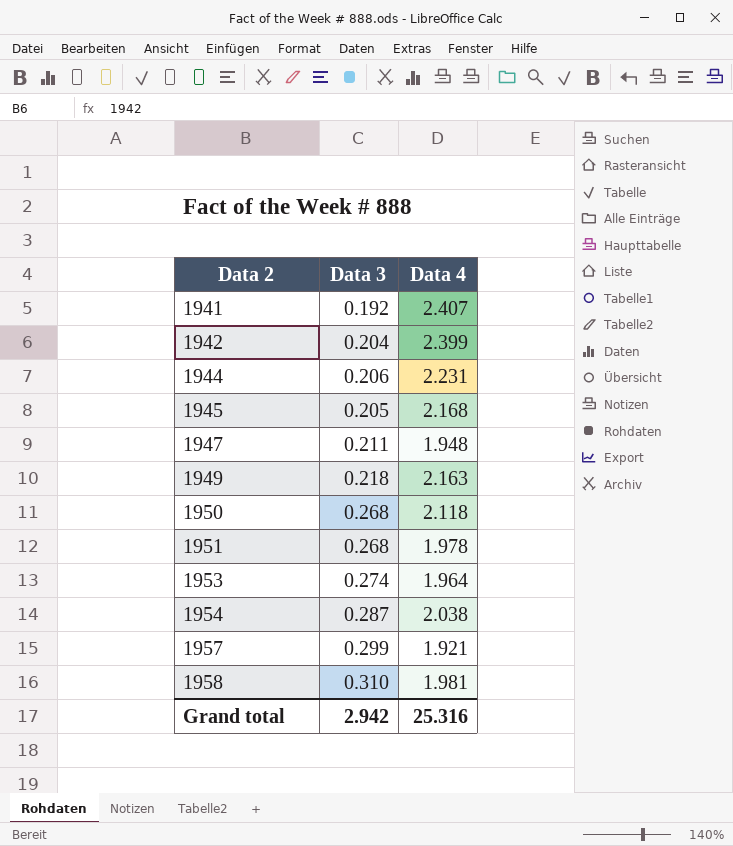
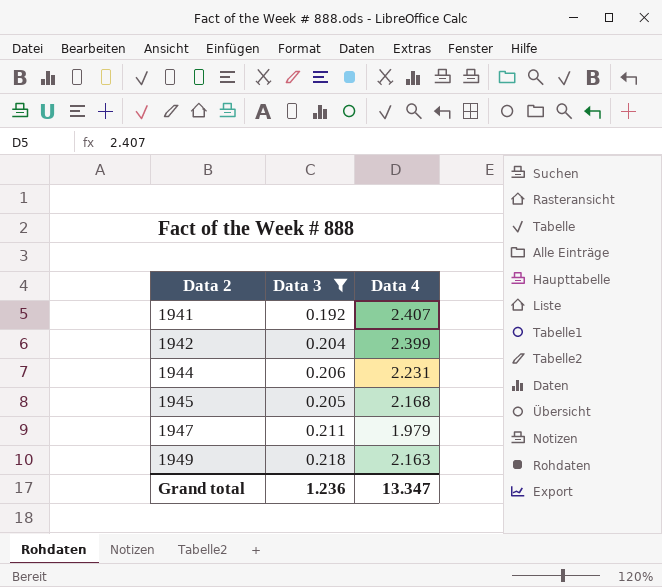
filter: none -> Data 3 <= 0.218
1947 | Data 4: 1.948 -> 1.979
Grand total | Data 3: 2.942 -> 1.236
Grand total | Data 4: 25.316 -> 13.347

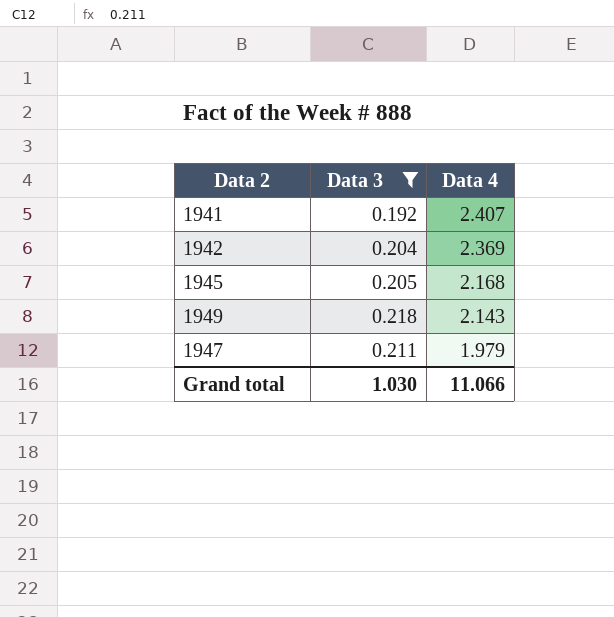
row order: Data 2 ascending -> Data 4 descending
row 1944: 0.206 | 2.231 -> none
1942 | Data 4: 2.399 -> 2.369
1949 | Data 4: 2.163 -> 2.143
Grand total | Data 3: 1.236 -> 1.030
Grand total | Data 4: 13.347 -> 11.066

